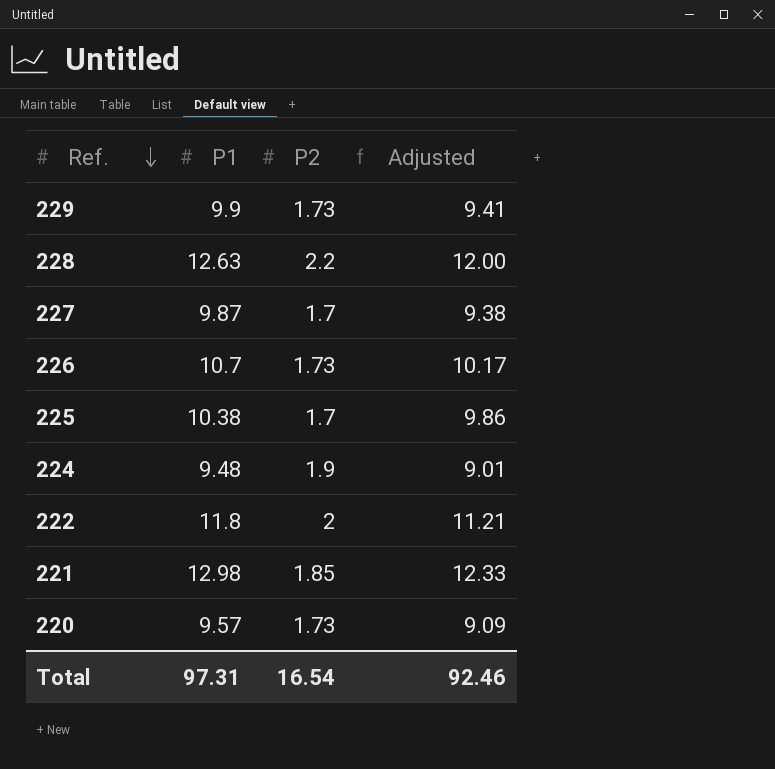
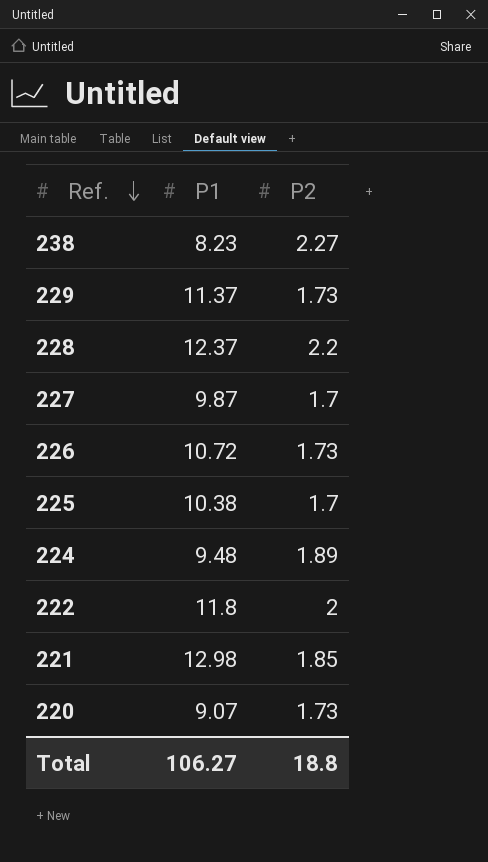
column Adjusted | formula: [P1] * 0.95 -> none
row 238: none -> 8.23 | 2.27
229 | P1: 9.9 -> 11.37
228 | P1: 12.63 -> 12.37
226 | P1: 10.7 -> 10.72
224 | P2: 1.9 -> 1.89
220 | P1: 9.57 -> 9.07
Total | P1: 97.31 -> 106.27
Total | P2: 16.54 -> 18.8

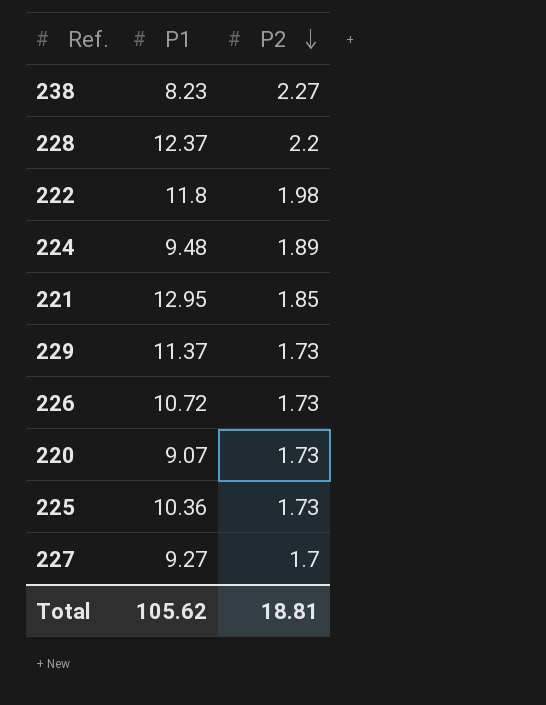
row order: Ref. descending -> P2 descending
222 | P2: 2 -> 1.98
221 | P1: 12.98 -> 12.95
225 | P1: 10.38 -> 10.36
225 | P2: 1.7 -> 1.73
227 | P1: 9.87 -> 9.27
Total | P1: 106.27 -> 105.62
Total | P2: 18.8 -> 18.81

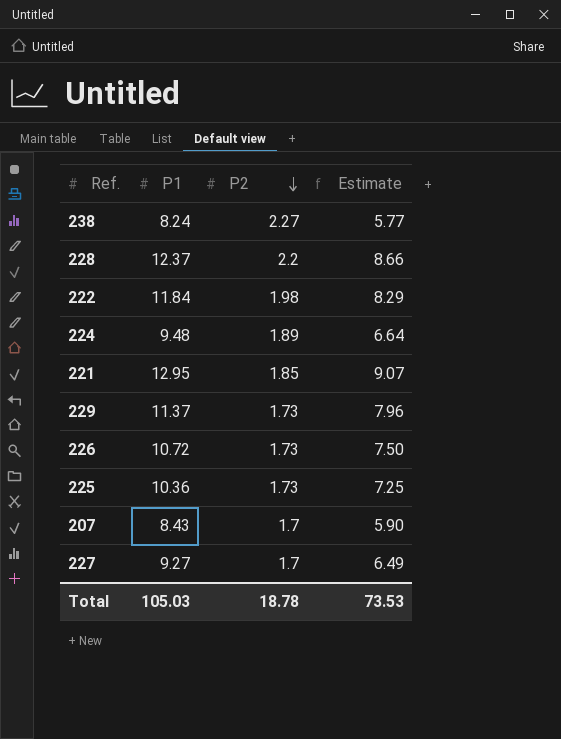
column Estimate | formula: none -> [P1] * 0.7
row 220: 9.07 | 1.73 -> none
238 | P1: 8.23 -> 8.24
222 | P1: 11.8 -> 11.84
row 207: none -> 8.43 | 1.7 | 5.90
Total | P1: 105.62 -> 105.03
Total | P2: 18.81 -> 18.78

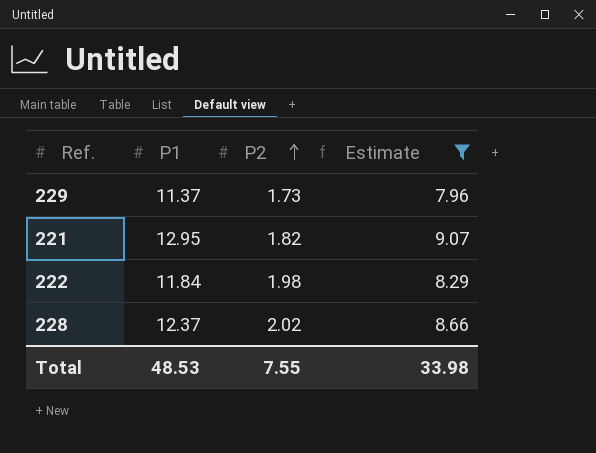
filter: none -> Estimate >= 7.96
row order: P2 descending -> P2 ascending
221 | P2: 1.85 -> 1.82
228 | P2: 2.2 -> 2.02
Total | P1: 105.03 -> 48.53
Total | P2: 18.78 -> 7.55
Total | Estimate: 73.53 -> 33.98

